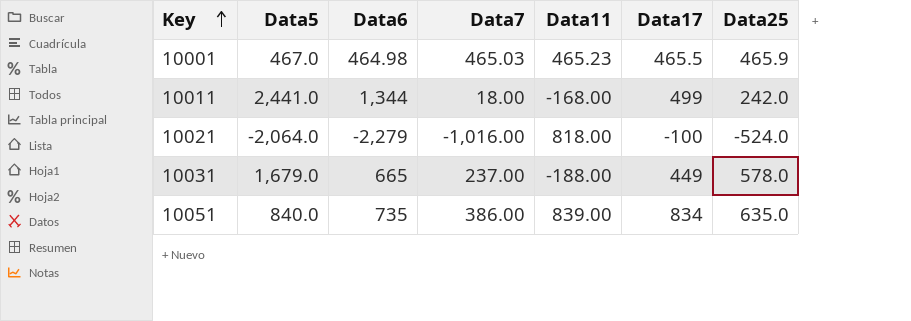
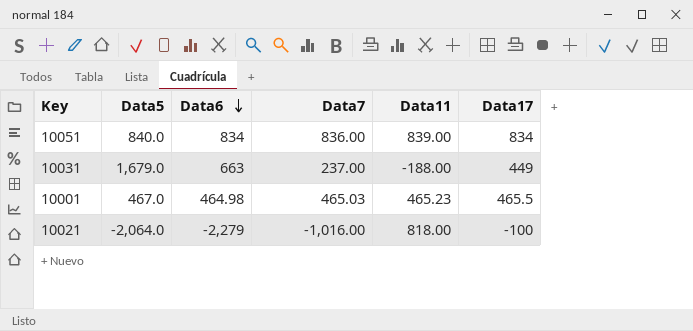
row order: Key ascending -> Data6 descending
column Data25 | position: 7 -> none
row 10011: 2,441.0 | 1,344 | 18.00 | -168.00 | 499 | 242.0 -> none
10051 | Data6: 735 -> 834
10051 | Data7: 386.00 -> 836.00
10031 | Data6: 665 -> 663

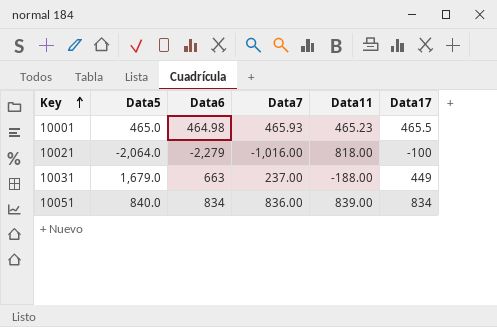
row order: Data6 descending -> Key ascending
10001 | Data5: 467.0 -> 465.0
10001 | Data7: 465.03 -> 465.93

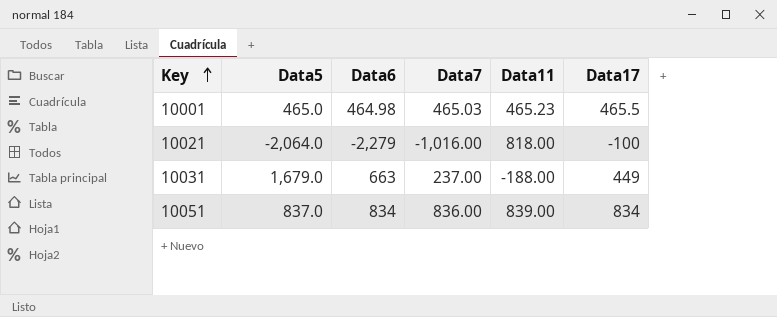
10001 | Data7: 465.93 -> 465.03
10051 | Data5: 840.0 -> 837.0

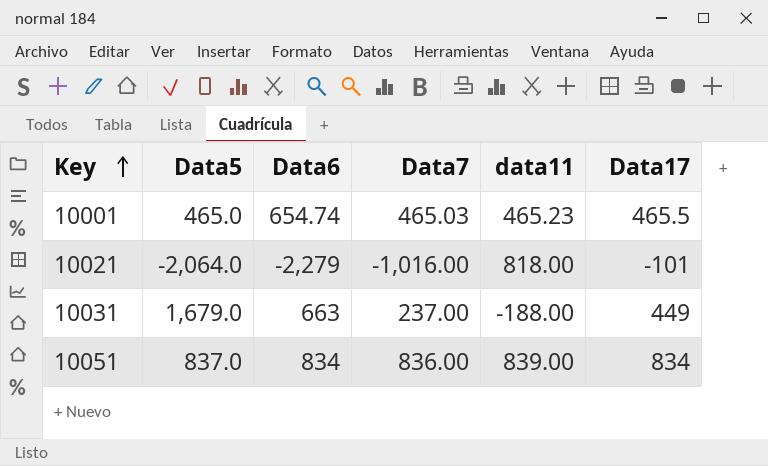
column name: Data11 -> data11
10001 | Data6: 464.98 -> 654.74
10021 | Data17: -100 -> -101

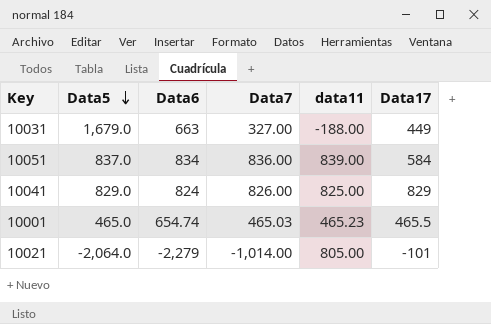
row order: Key ascending -> Data5 descending
10031 | Data7: 237.00 -> 327.00
10051 | Data17: 834 -> 584
row 10041: none -> 829.0 | 824 | 826.00 | 825.00 | 829
10021 | Data7: -1,016.00 -> -1,014.00
10021 | data11: 818.00 -> 805.00

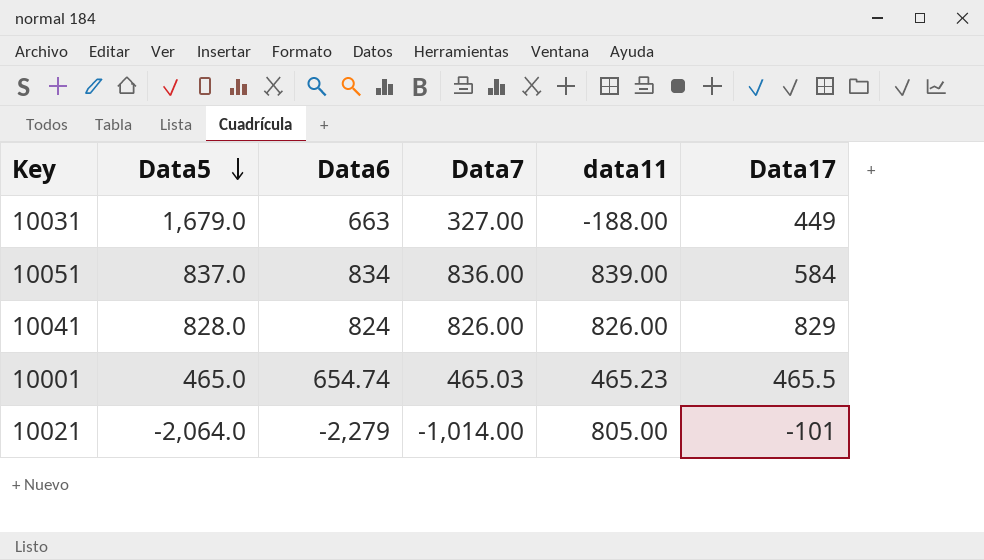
10041 | Data5: 829.0 -> 828.0
10041 | data11: 825.00 -> 826.00

